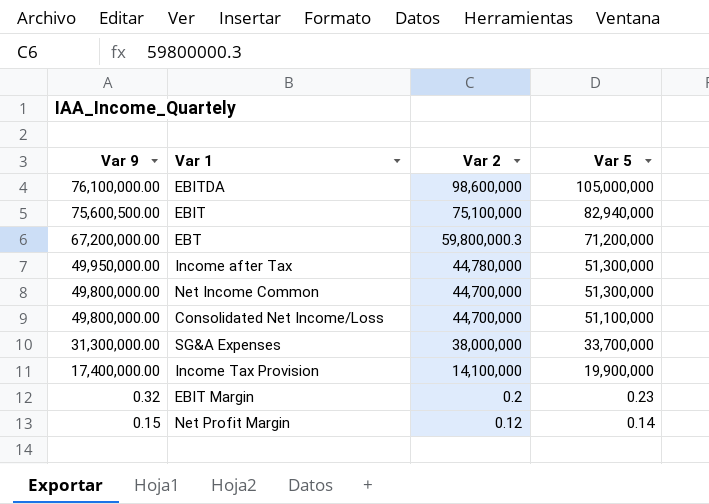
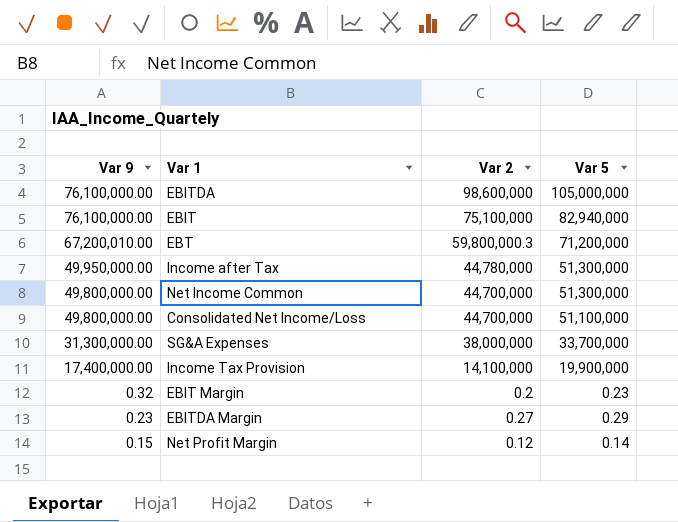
EBIT | Var 9: 75,600,500.00 -> 76,100,000.00
EBT | Var 9: 67,200,000.00 -> 67,200,010.00
row EBITDA Margin: none -> 0.23 | 0.27 | 0.29

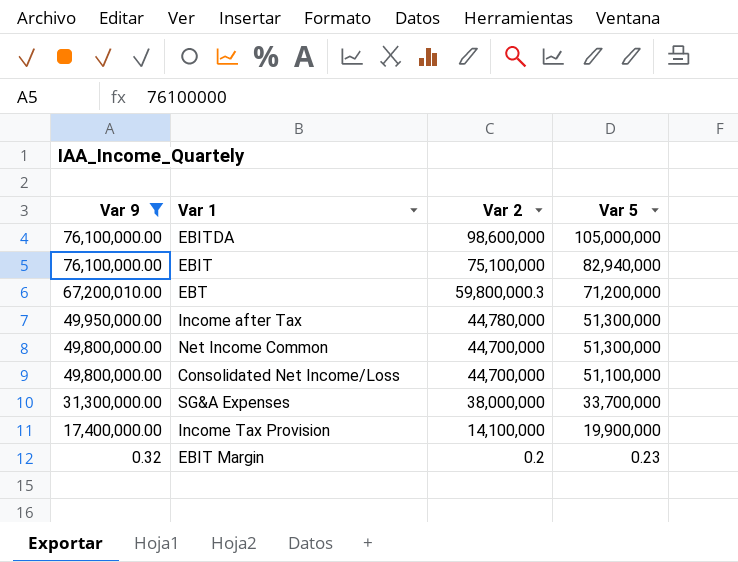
filter: none -> Var 9 >= 0.32

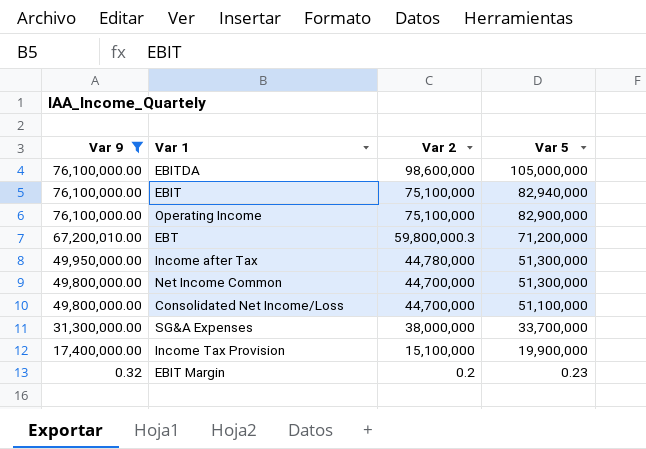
row Operating Income: none -> 76,100,000.00 | 75,100,000 | 82,900,000
Income Tax Provision | Var 2: 14,100,000 -> 15,100,000

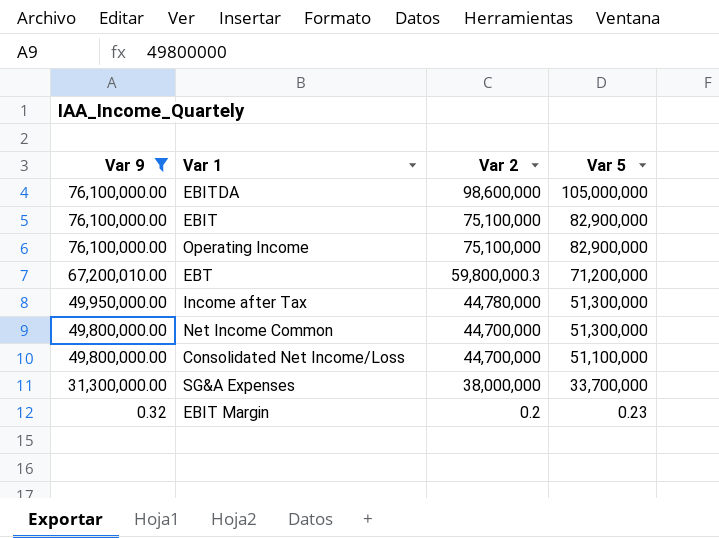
row Income Tax Provision: 17,400,000.00 | 15,100,000 | 19,900,000 -> none
EBIT | Var 5: 82,940,000 -> 82,900,000

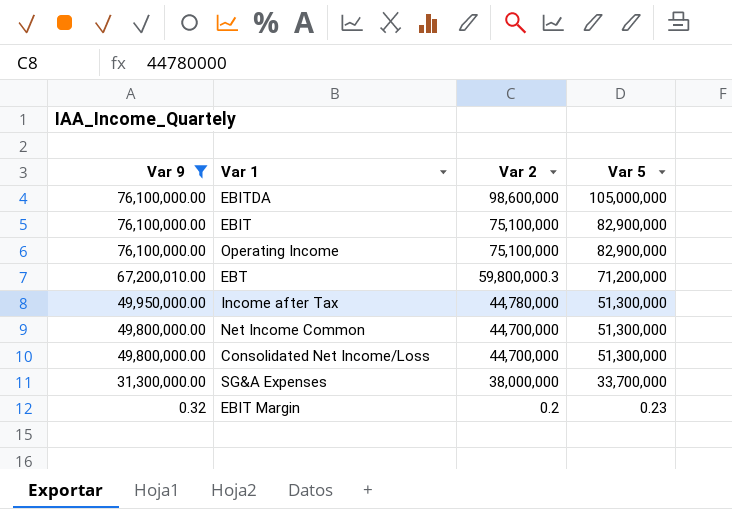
Consolidated Net Income/Loss | Var 5: 51,100,000 -> 51,300,000

